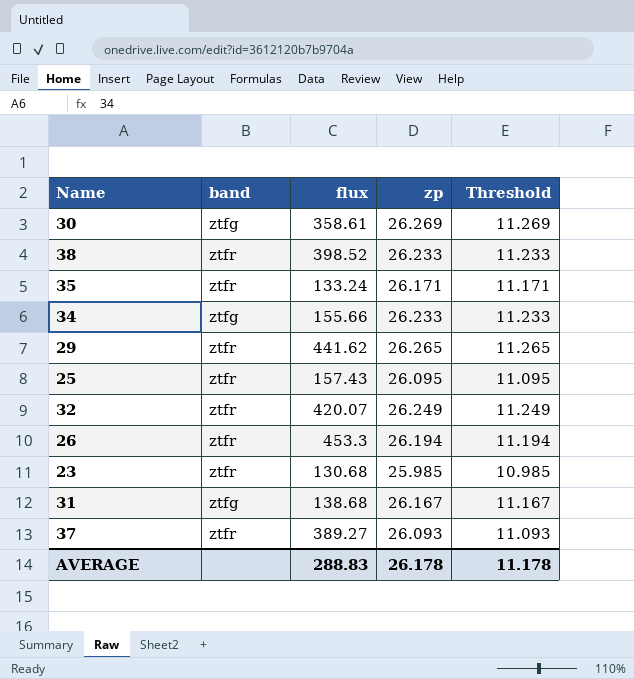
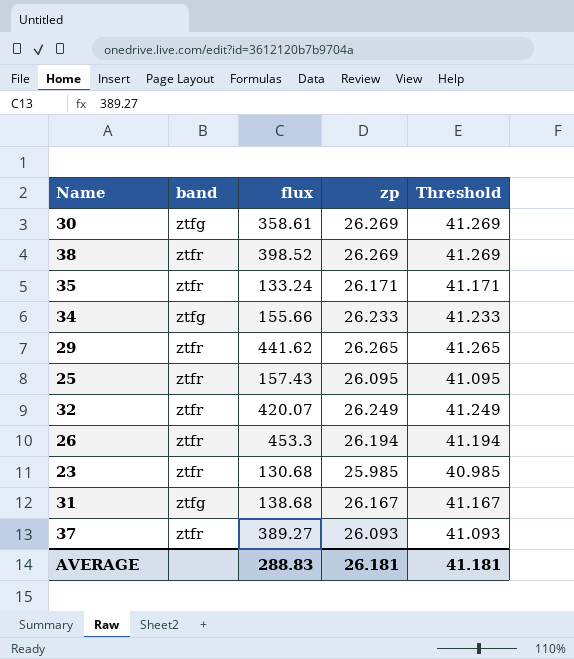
column Threshold | formula: [zp] - 15 -> [zp] + 15
38 | zp: 26.233 -> 26.269
AVERAGE | zp: 26.178 -> 26.181
AVERAGE | Threshold: 11.178 -> 41.181

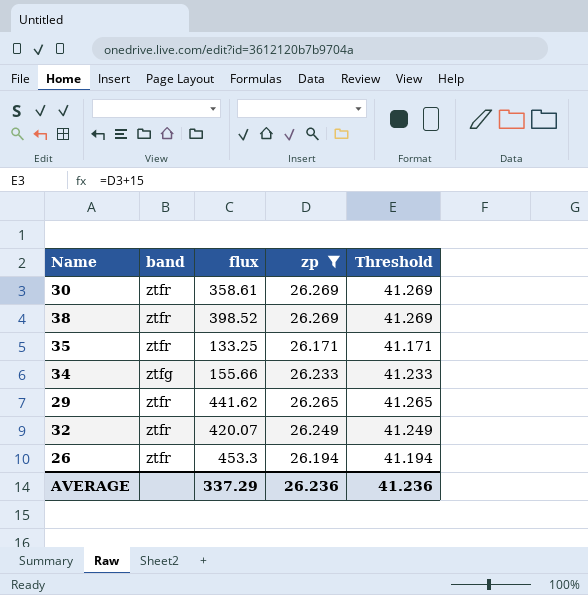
filter: none -> zp >= 26.171
30 | band: ztfg -> ztfr
35 | flux: 133.24 -> 133.25
AVERAGE | flux: 288.83 -> 337.29
AVERAGE | zp: 26.181 -> 26.236
AVERAGE | Threshold: 41.181 -> 41.236

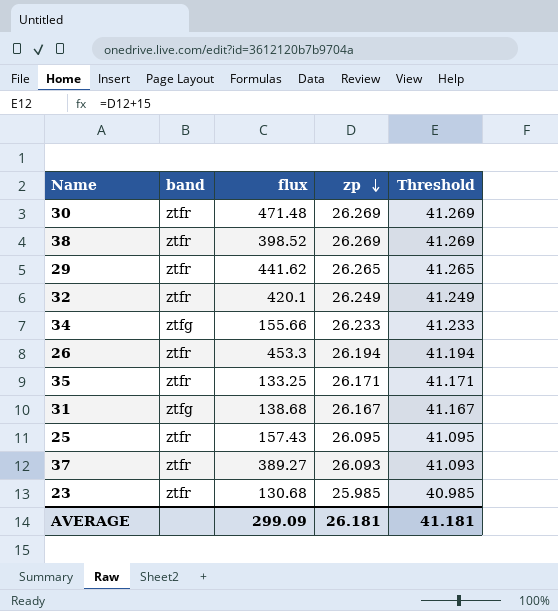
filter: zp >= 26.171 -> none
row order: none -> zp descending
30 | flux: 358.61 -> 471.48
32 | flux: 420.07 -> 420.1
AVERAGE | flux: 337.29 -> 299.09
AVERAGE | zp: 26.236 -> 26.181
AVERAGE | Threshold: 41.236 -> 41.181

